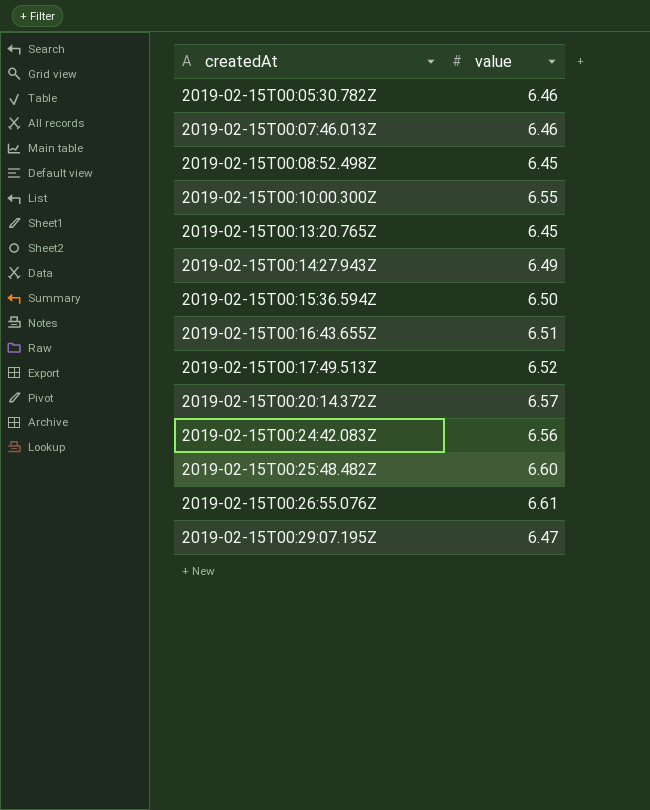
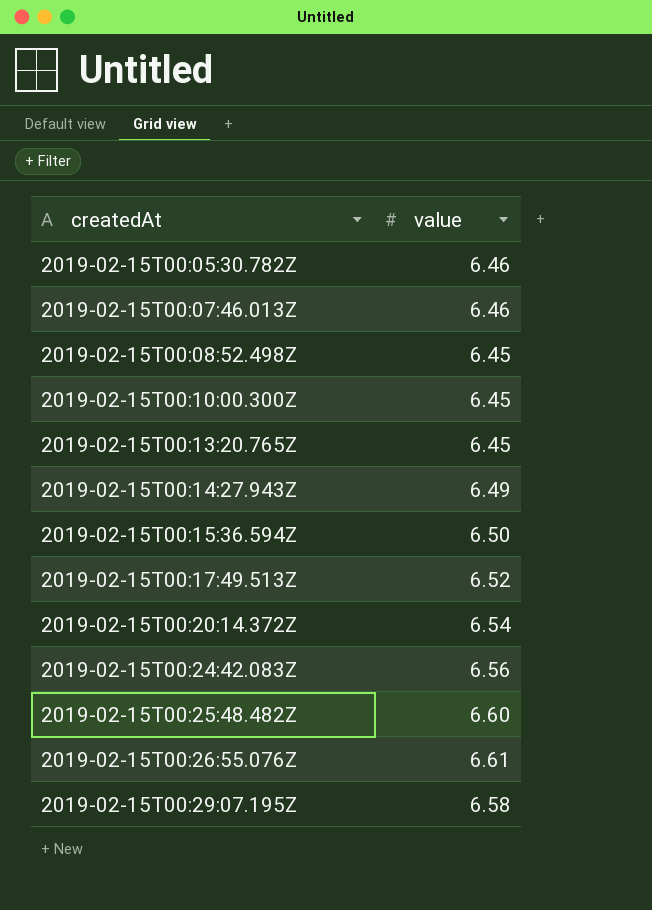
row 2019-02-15T00:16:43.655Z: 6.51 -> none
2019-02-15T00:10:00.300Z | value: 6.55 -> 6.45
2019-02-15T00:20:14.372Z | value: 6.57 -> 6.54
2019-02-15T00:29:07.195Z | value: 6.47 -> 6.58

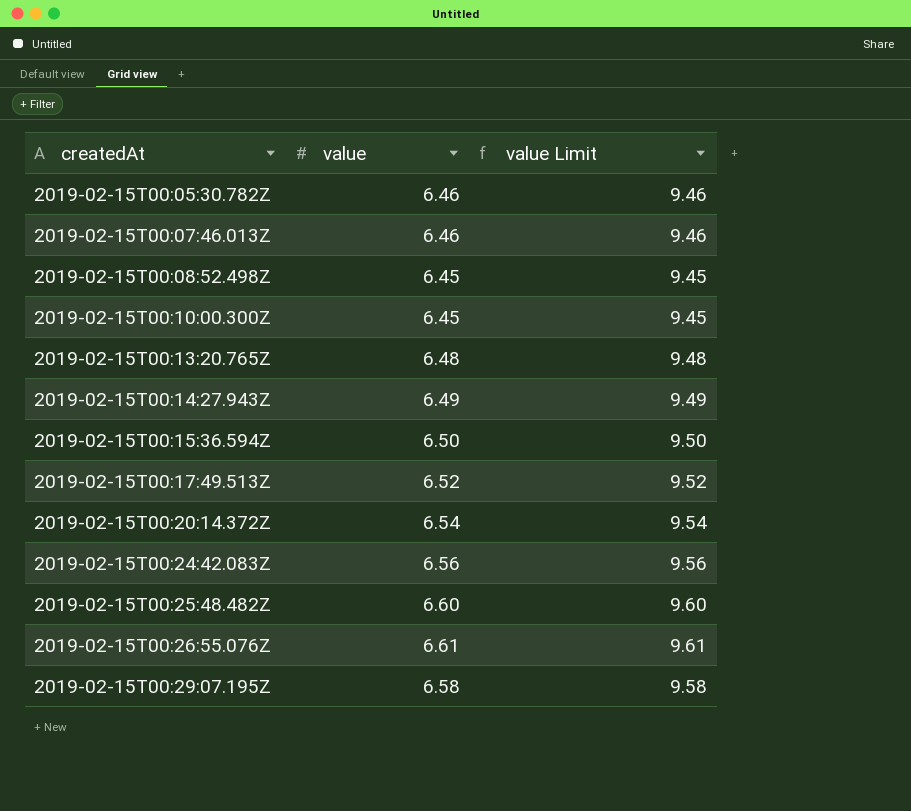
column value Limit | formula: none -> [value] + 3
2019-02-15T00:13:20.765Z | value: 6.45 -> 6.48

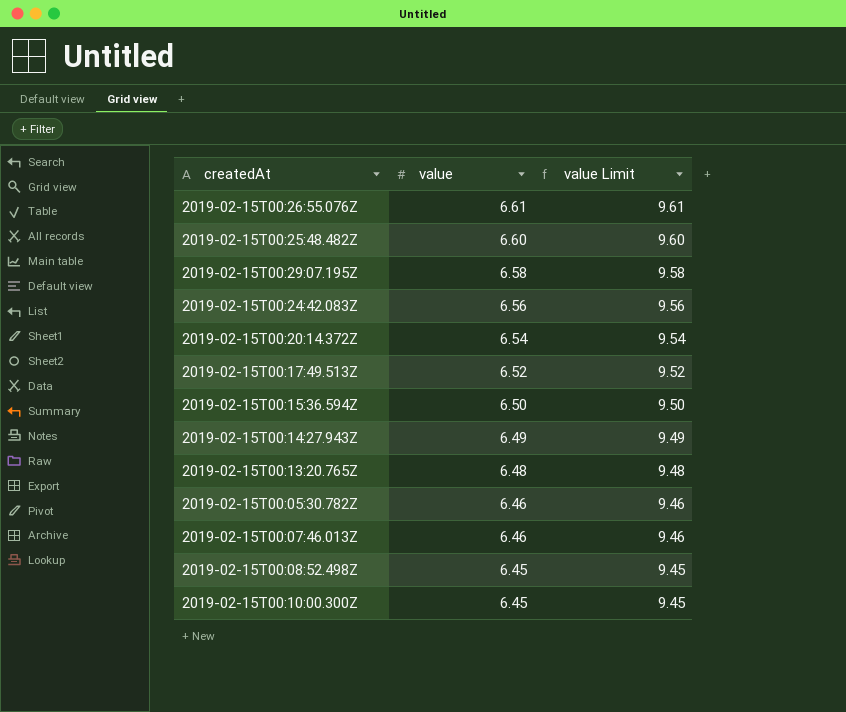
row order: createdAt ascending -> value descending

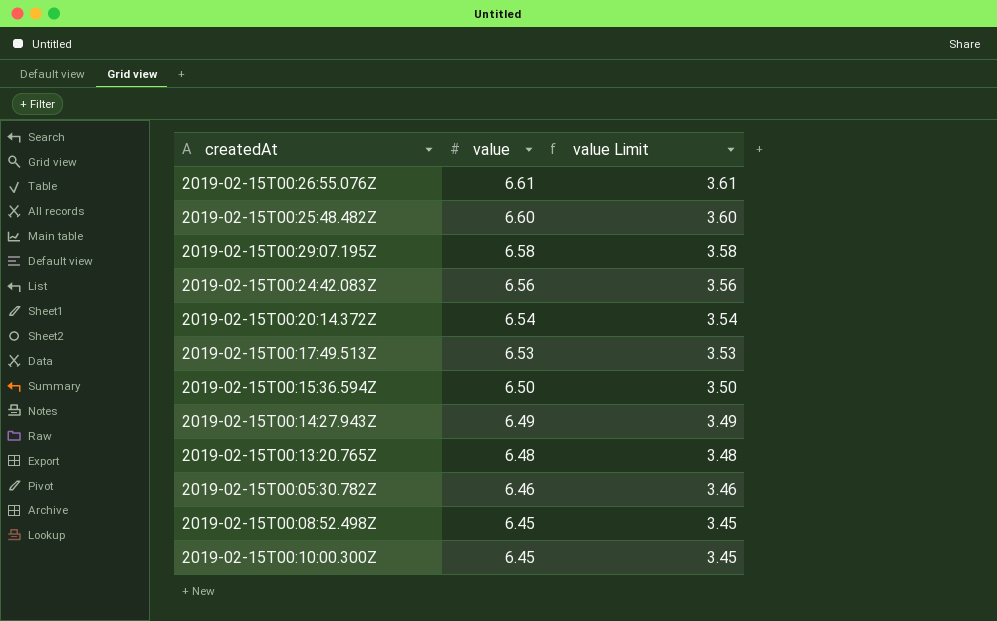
column value Limit | formula: [value] + 3 -> [value] - 3
row 2019-02-15T00:07:46.013Z: 6.46 | 9.46 -> none
2019-02-15T00:17:49.513Z | value: 6.52 -> 6.53

